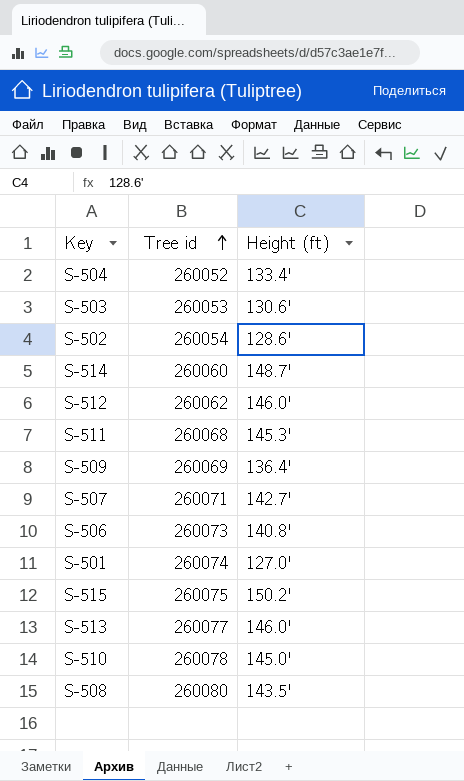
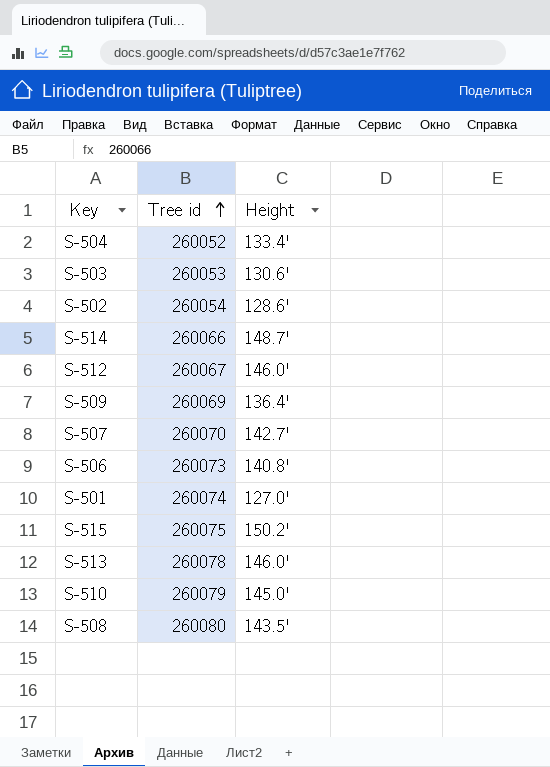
column name: Height (ft) -> Height
row S-511: 260068 | 145.3' -> none
S-514 | Tree id: 260060 -> 260066
S-512 | Tree id: 260062 -> 260067
S-507 | Tree id: 260071 -> 260070
S-513 | Tree id: 260077 -> 260078
S-510 | Tree id: 260078 -> 260079

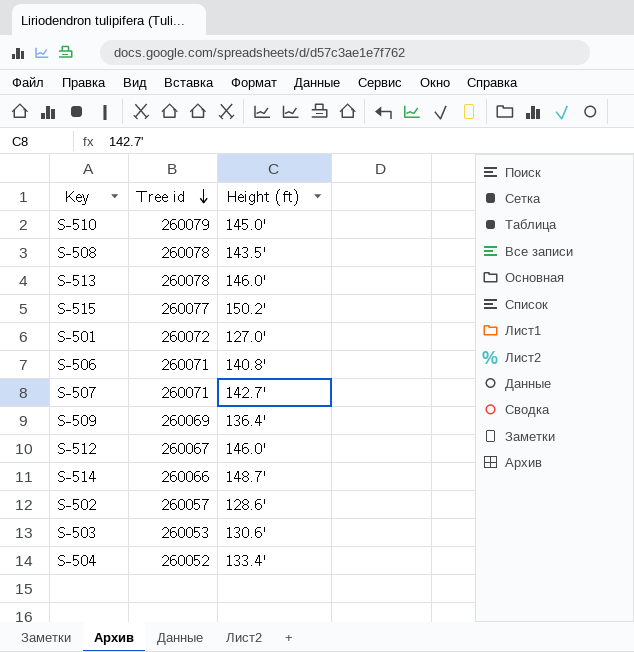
row order: Tree id ascending -> Tree id descending
column name: Height -> Height (ft)
S-508 | Tree id: 260080 -> 260078
S-515 | Tree id: 260075 -> 260077
S-501 | Tree id: 260074 -> 260072
S-506 | Tree id: 260073 -> 260071
S-507 | Tree id: 260070 -> 260071
S-502 | Tree id: 260054 -> 260057

